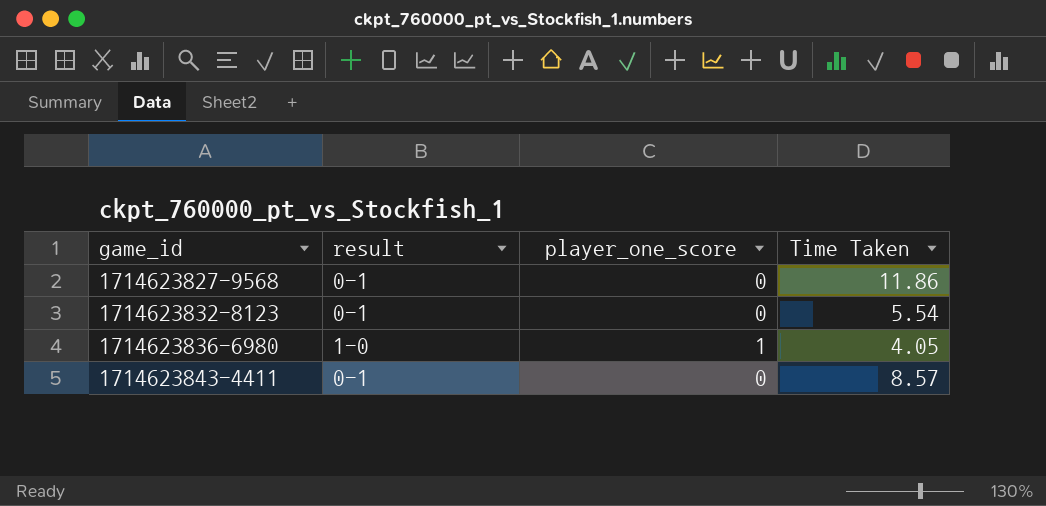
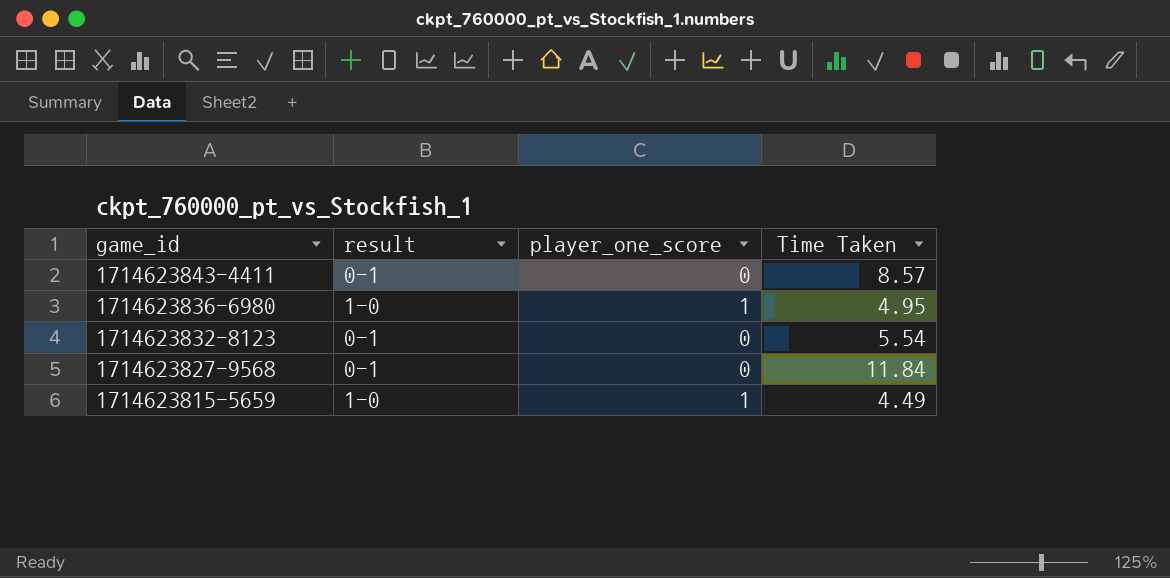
row order: game_id ascending -> game_id descending
1714623836-6980 | Time Taken: 4.05 -> 4.95
1714623827-9568 | Time Taken: 11.86 -> 11.84
row 1714623815-5659: none -> 1-0 | 1 | 4.49

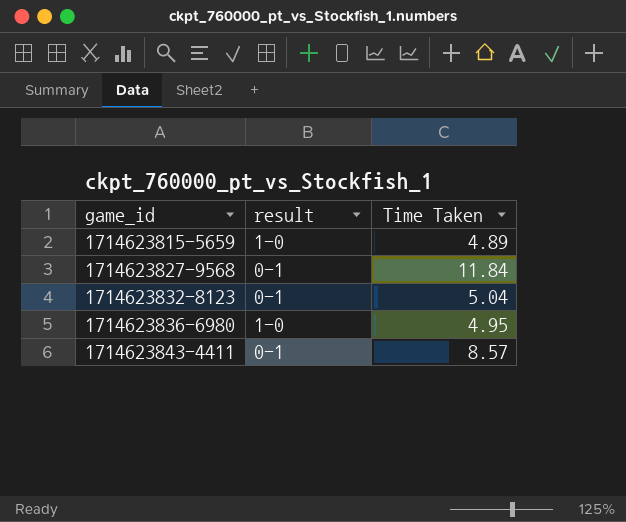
row order: game_id descending -> game_id ascending
column player_one_score | position: 3 -> none
1714623815-5659 | Time Taken: 4.49 -> 4.89
1714623832-8123 | Time Taken: 5.54 -> 5.04

